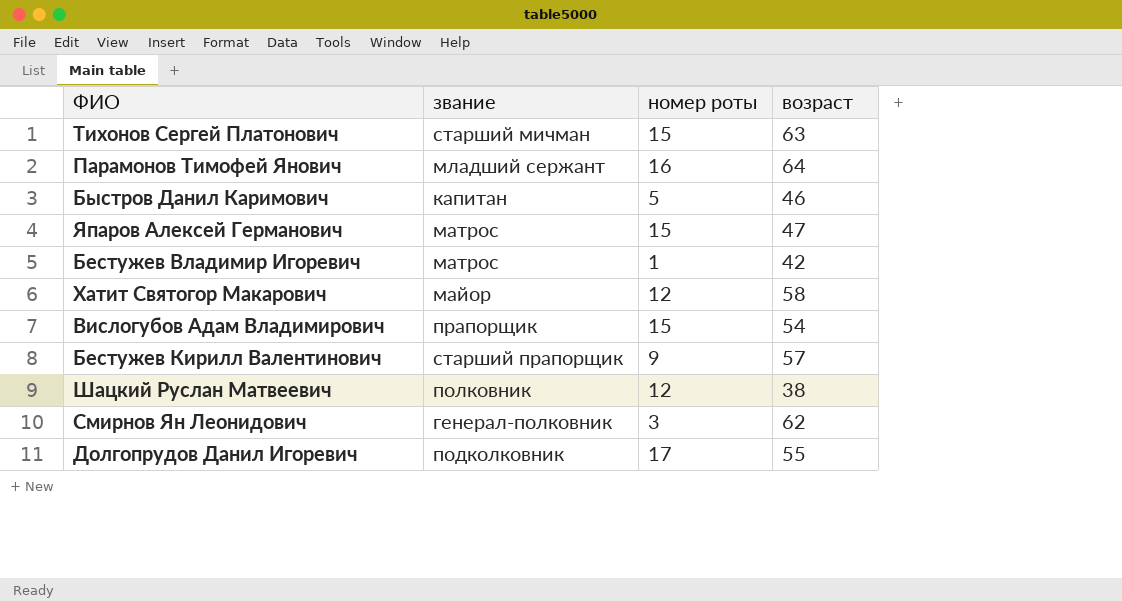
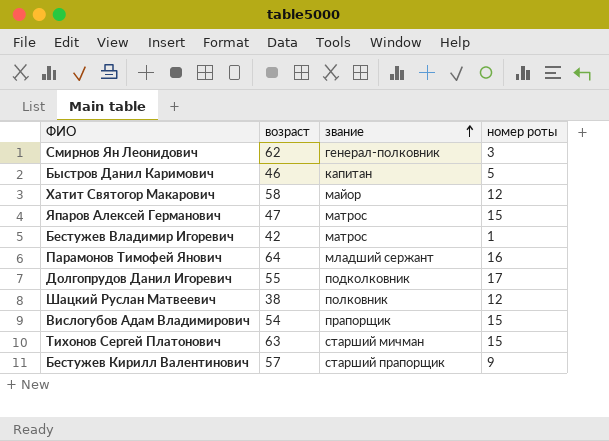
row order: none -> звание ascending
column возраст | position: 4 -> 2

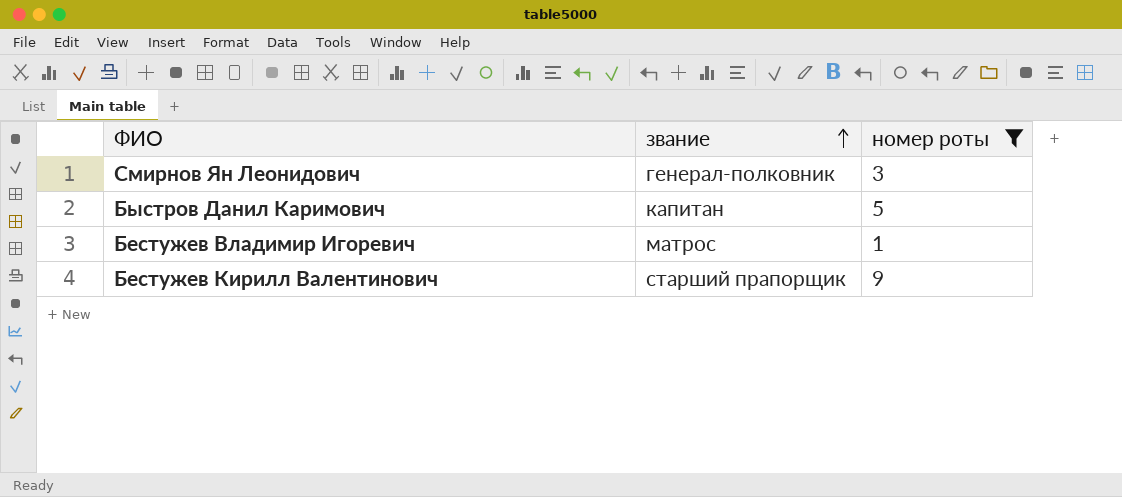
filter: none -> номер роты <= 9
column возраст | position: 2 -> none

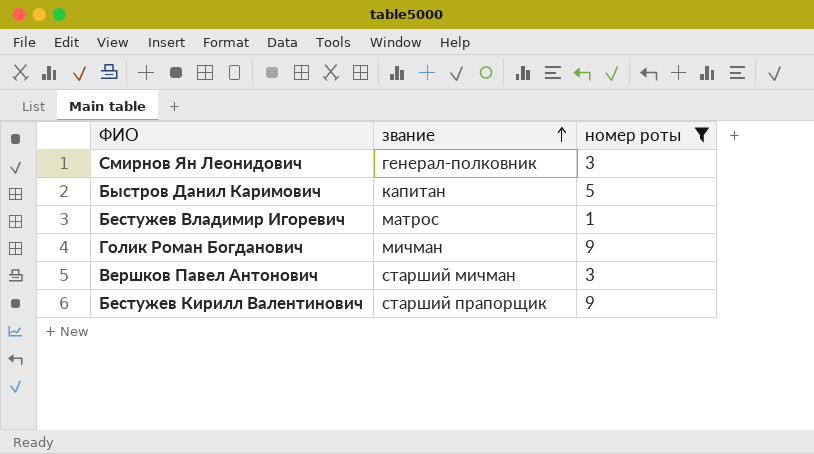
row Голик Роман Богданович: none -> мичман | 9
row Вершков Павел Антонович: none -> старший мичман | 3

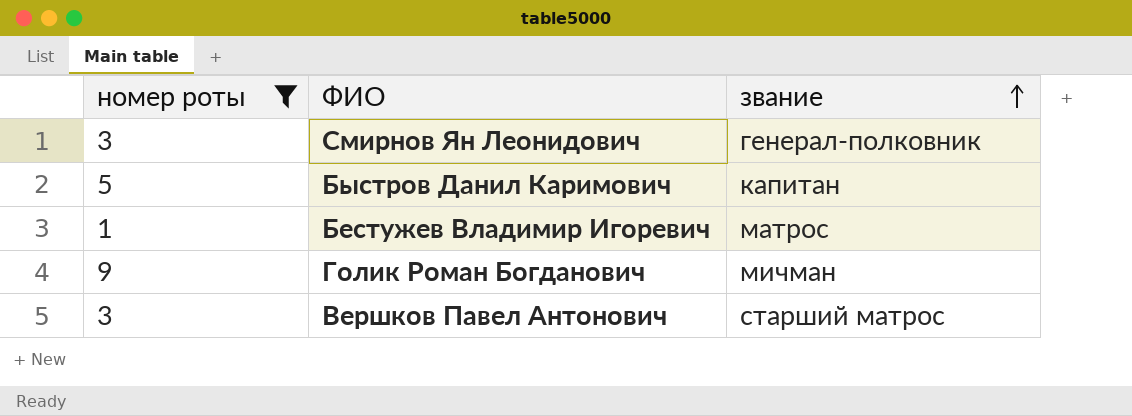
column номер роты | position: 3 -> 1
row Бестужев Кирилл Валентинович: старший прапорщик | 9 -> none
Вершков Павел Антонович | звание: старший мичман -> старший матрос

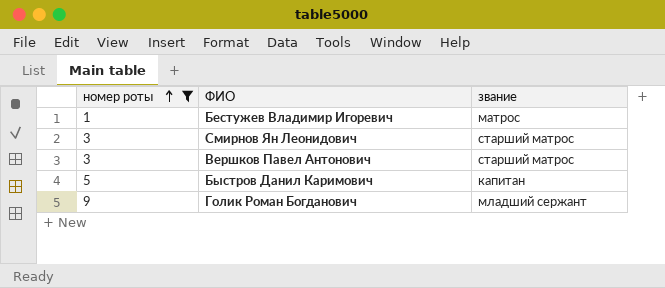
row order: звание ascending -> номер роты ascending
Смирнов Ян Леонидович | звание: генерал-полковник -> старший матрос
Голик Роман Богданович | звание: мичман -> младший сержант

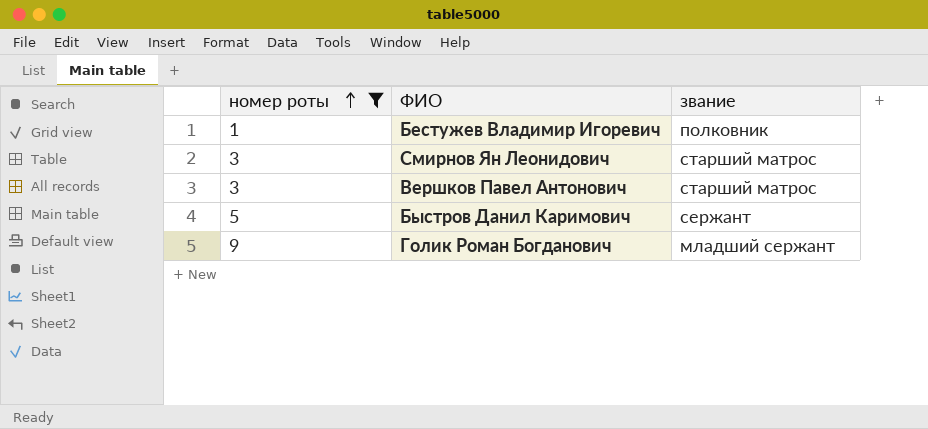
Бестужев Владимир Игоревич | звание: матрос -> полковник
Быстров Данил Каримович | звание: капитан -> сержант

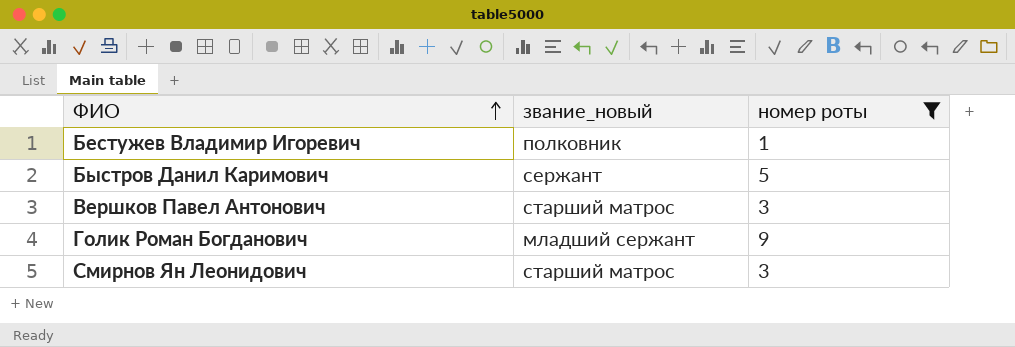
row order: номер роты ascending -> ФИО ascending
column name: звание -> звание_новый
column номер роты | position: 1 -> 3

